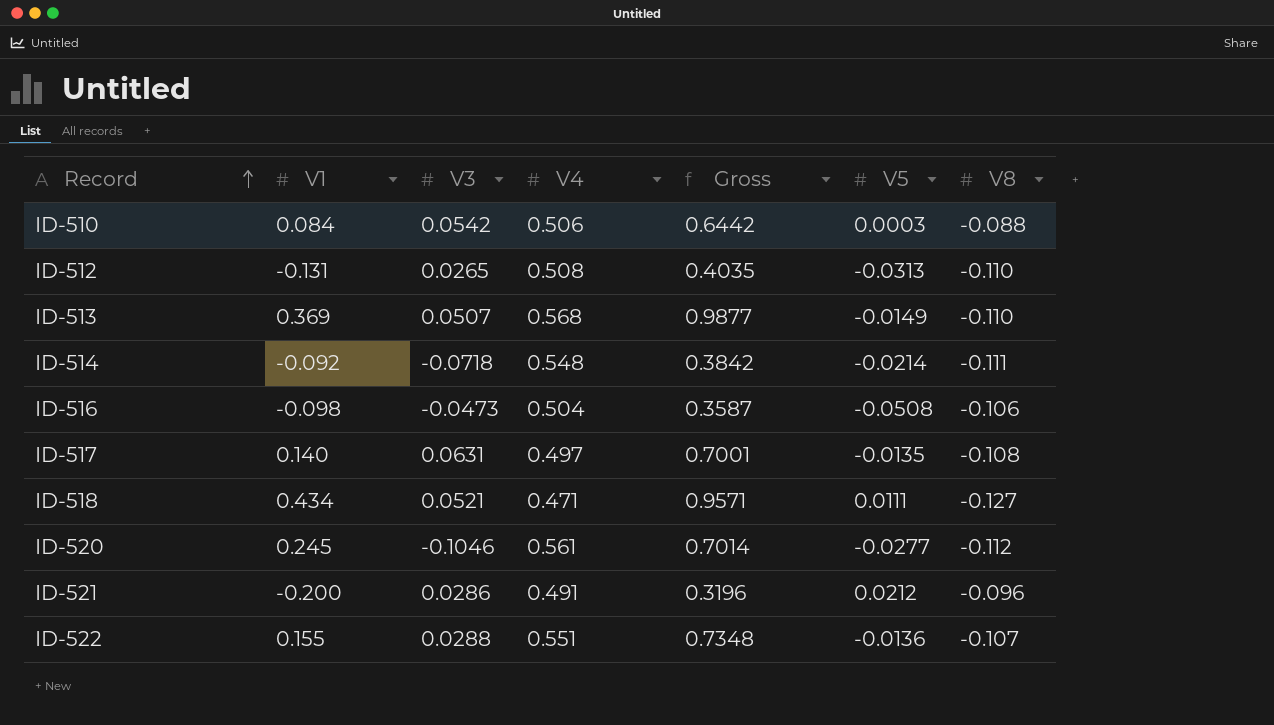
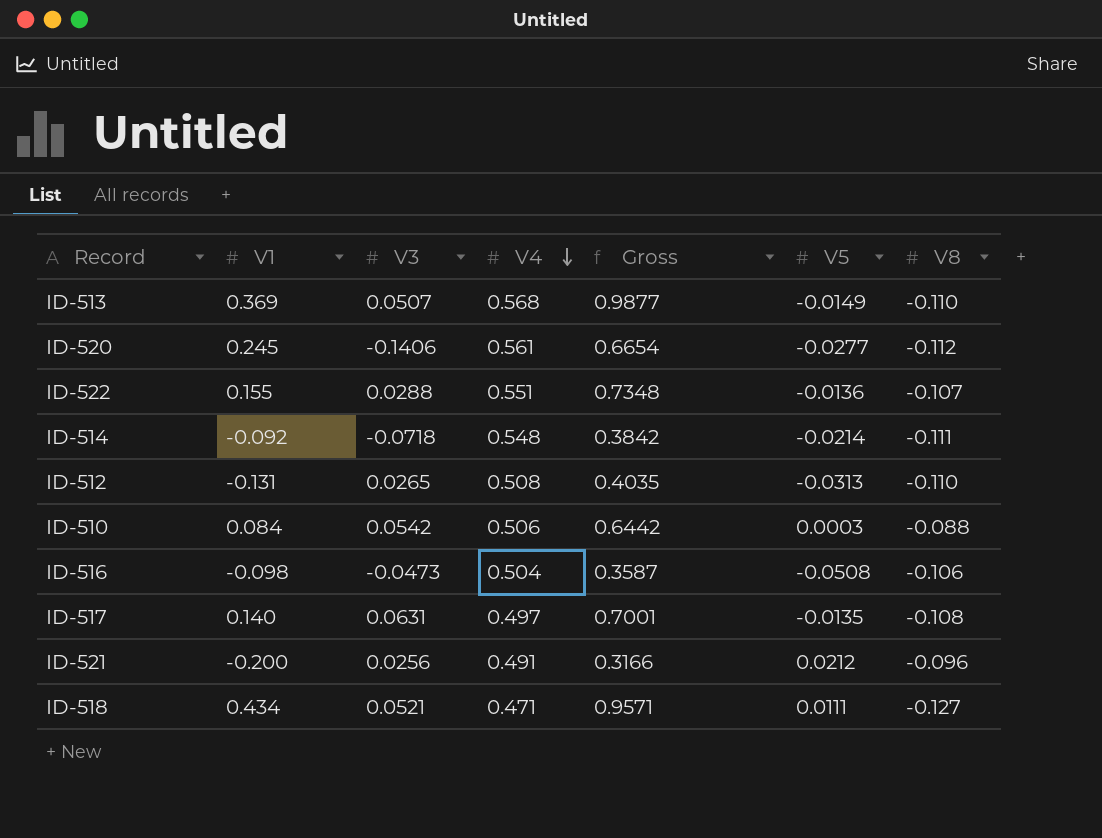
row order: Record ascending -> V4 descending
ID-520 | V3: -0.1046 -> -0.1406
ID-520 | Gross: 0.7014 -> 0.6654
ID-521 | V3: 0.0286 -> 0.0256
ID-521 | Gross: 0.3196 -> 0.3166

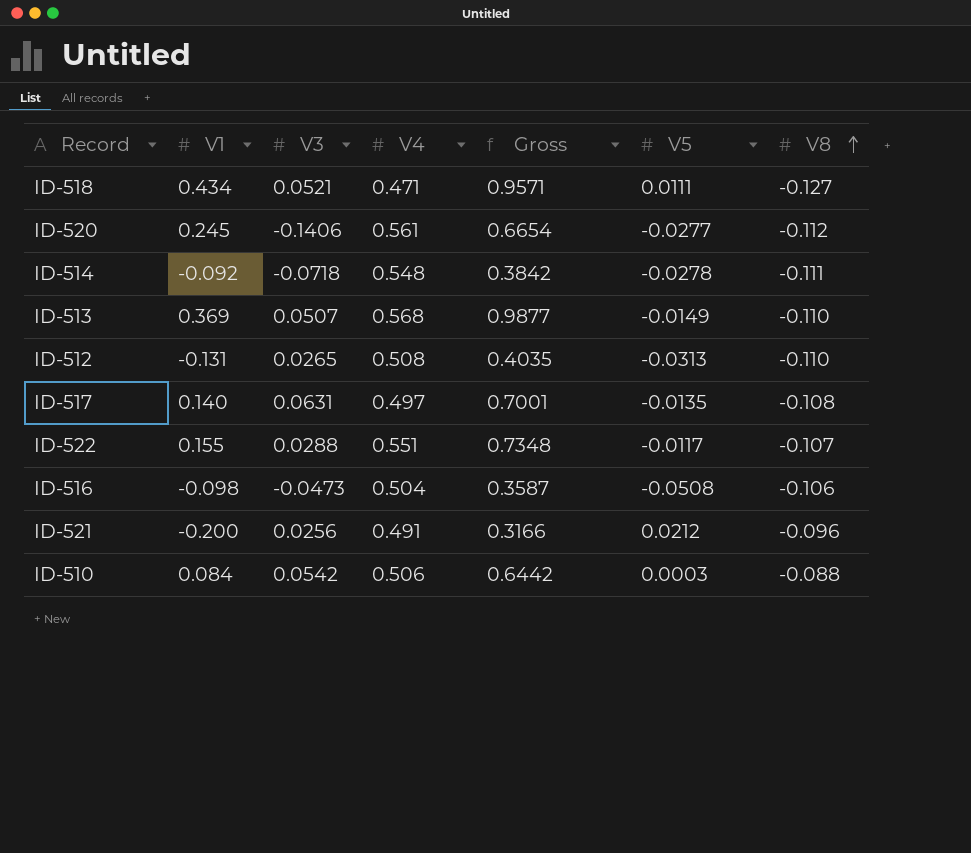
row order: V4 descending -> V8 ascending
ID-514 | V5: -0.0214 -> -0.0278
ID-522 | V5: -0.0136 -> -0.0117

